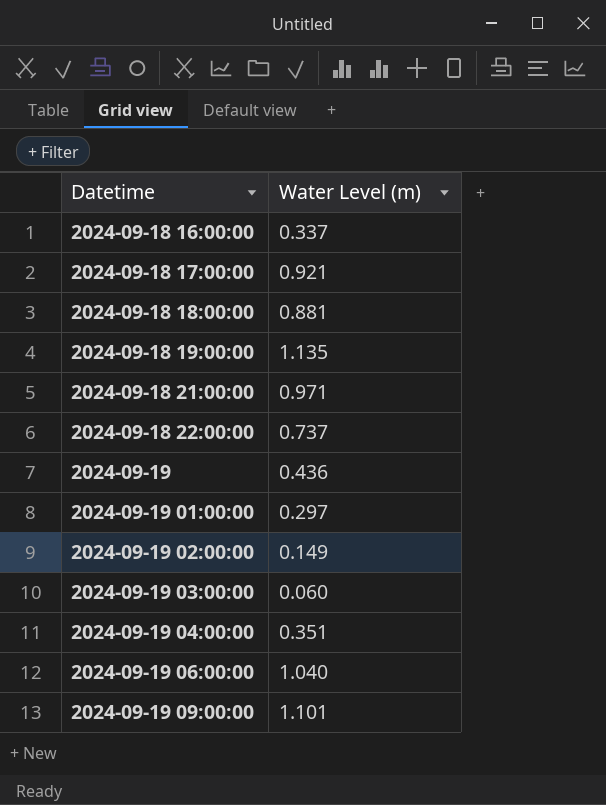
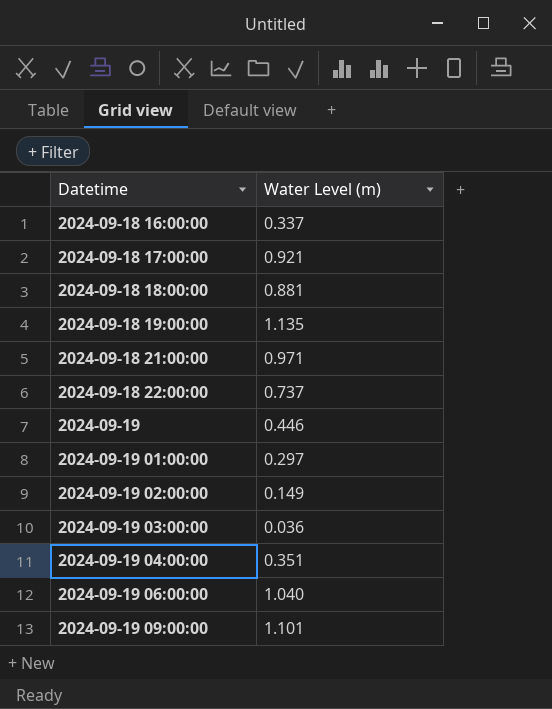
2024-09-19 | Water Level (m): 0.436 -> 0.446
2024-09-19 03:00:00 | Water Level (m): 0.060 -> 0.036

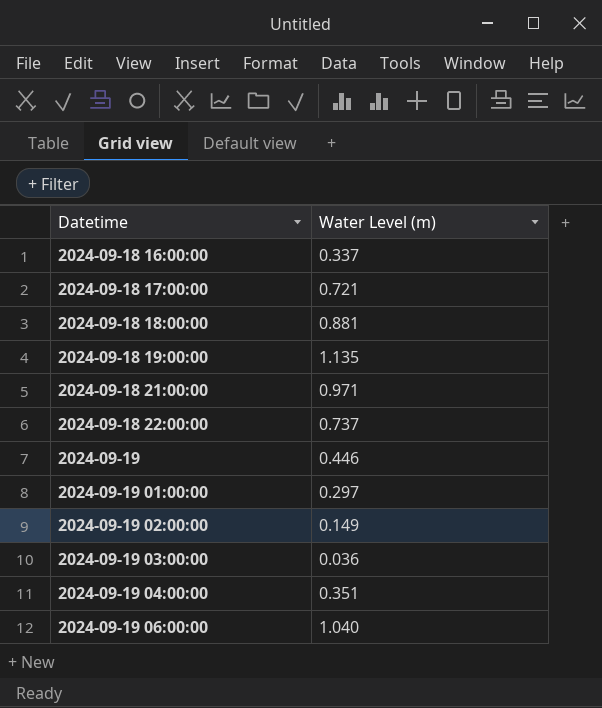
row 2024-09-19 09:00:00: 1.101 -> none
2024-09-18 17:00:00 | Water Level (m): 0.921 -> 0.721

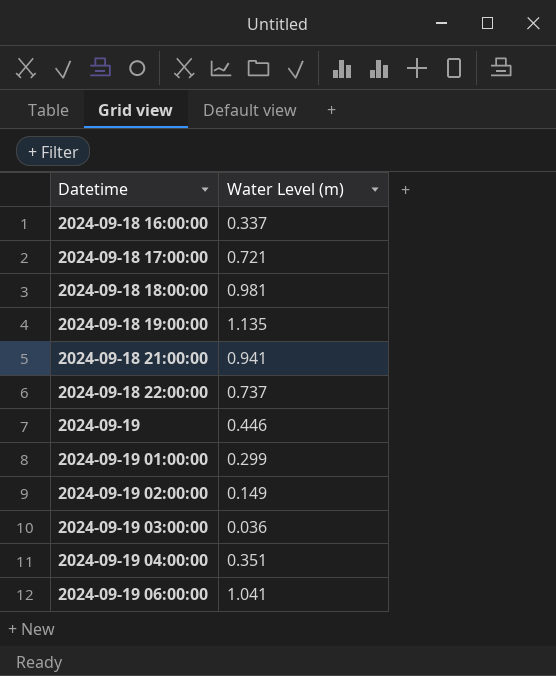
2024-09-18 18:00:00 | Water Level (m): 0.881 -> 0.981
2024-09-18 21:00:00 | Water Level (m): 0.971 -> 0.941
2024-09-19 01:00:00 | Water Level (m): 0.297 -> 0.299
2024-09-19 06:00:00 | Water Level (m): 1.040 -> 1.041

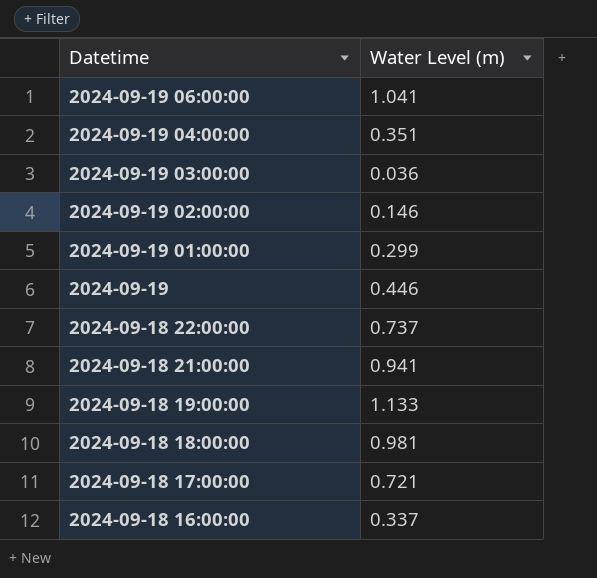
row order: Datetime ascending -> Datetime descending
2024-09-19 02:00:00 | Water Level (m): 0.149 -> 0.146
2024-09-18 19:00:00 | Water Level (m): 1.135 -> 1.133

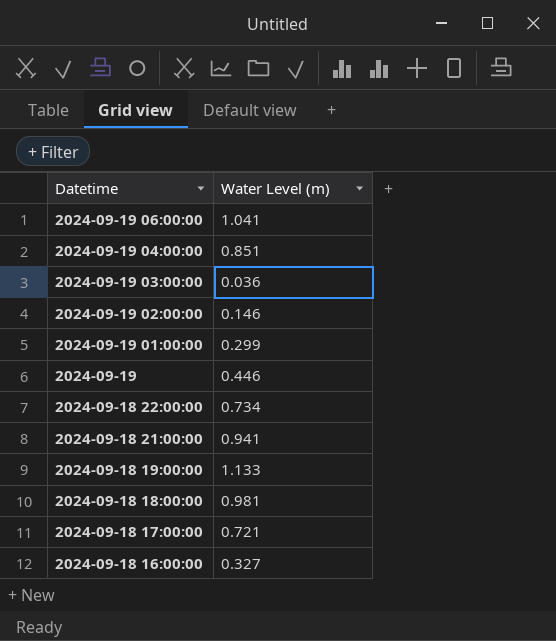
2024-09-19 04:00:00 | Water Level (m): 0.351 -> 0.851
2024-09-18 22:00:00 | Water Level (m): 0.737 -> 0.734
2024-09-18 16:00:00 | Water Level (m): 0.337 -> 0.327

